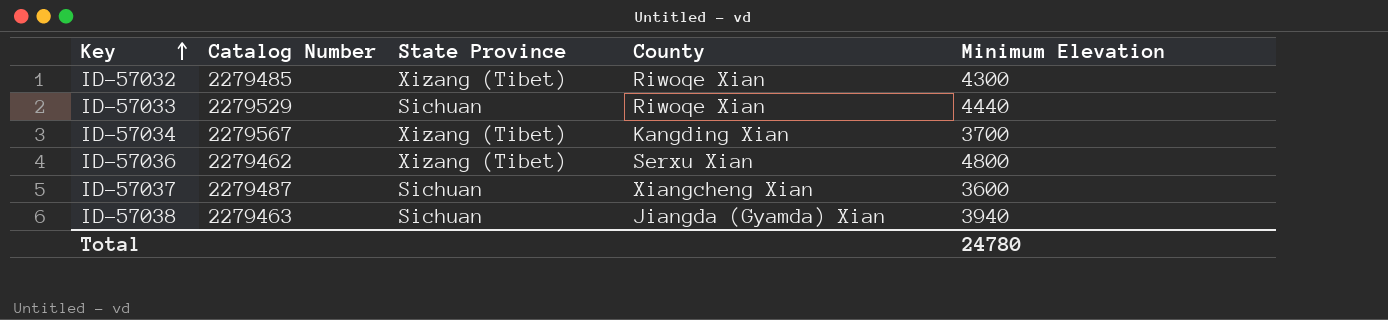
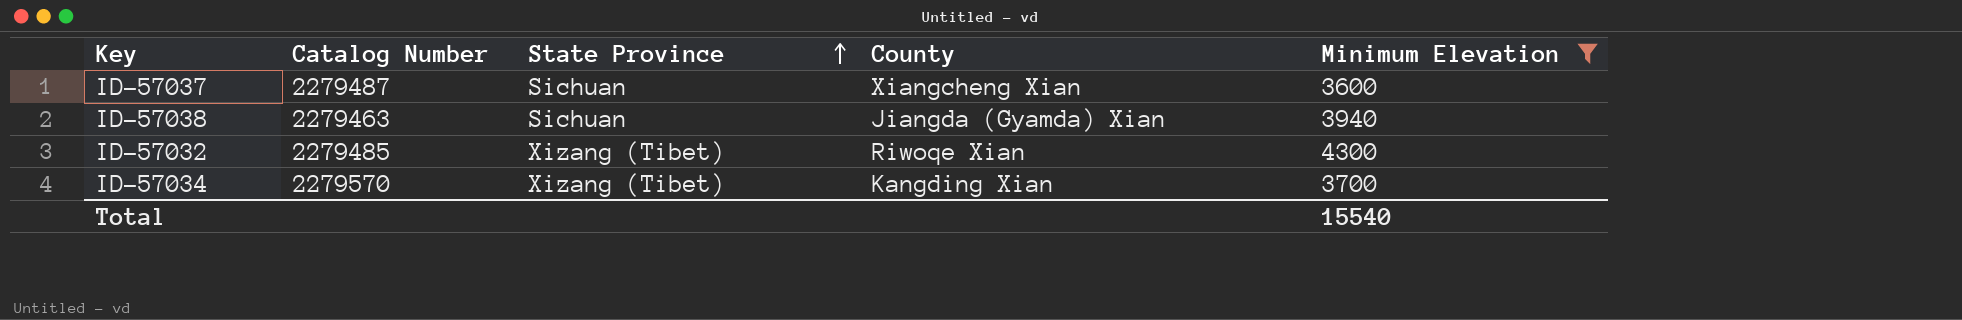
filter: none -> Minimum Elevation <= 4300
row order: Key ascending -> State Province ascending
ID-57034 | Catalog Number: 2279567 -> 2279570
Total | Minimum Elevation: 24780 -> 15540

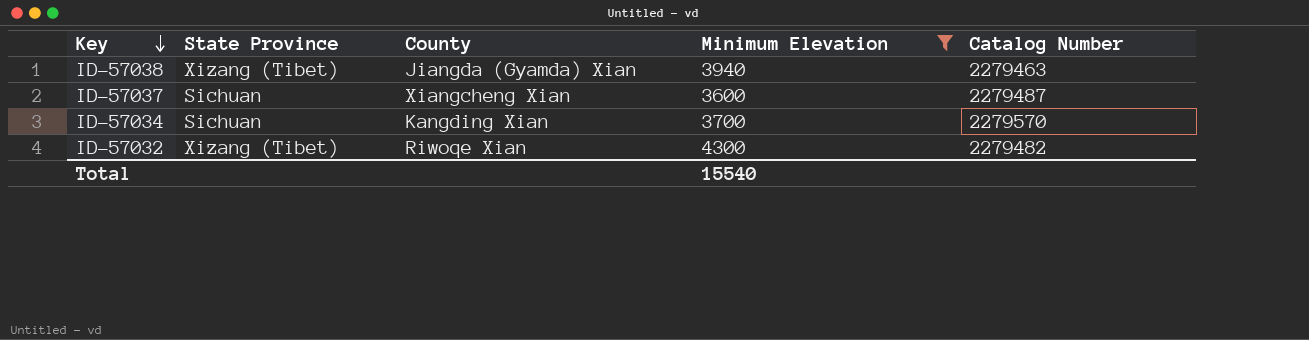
row order: State Province ascending -> Key descending
column Catalog Number | position: 2 -> 5
ID-57038 | State Province: Sichuan -> Xizang (Tibet)
ID-57034 | State Province: Xizang (Tibet) -> Sichuan
ID-57032 | Catalog Number: 2279485 -> 2279482

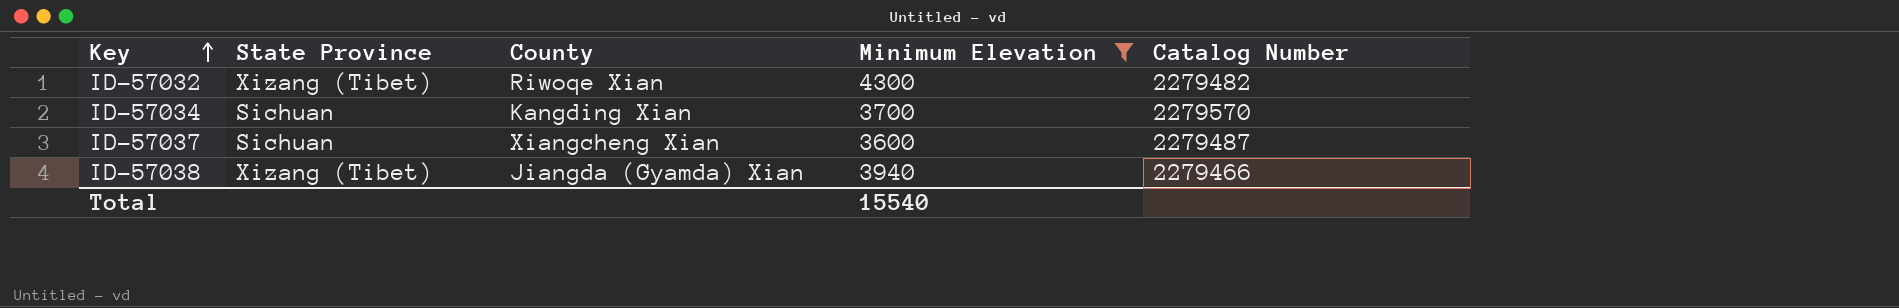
row order: Key descending -> Key ascending
ID-57038 | Catalog Number: 2279463 -> 2279466

